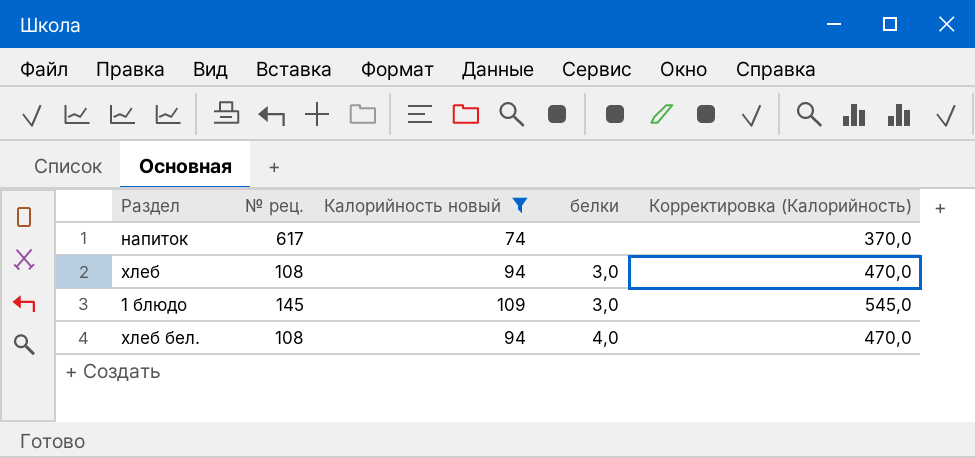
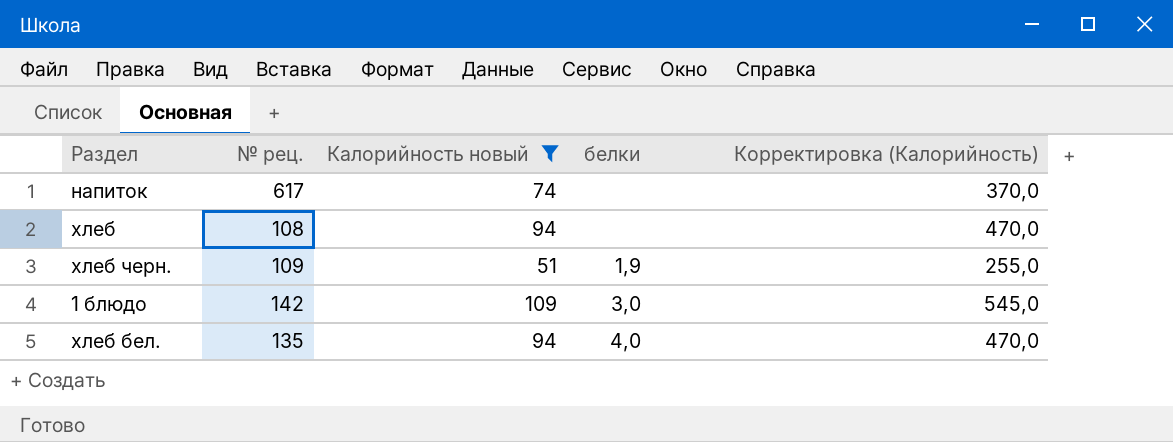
хлеб | белки: 3,0 -> none
row хлеб черн.: none -> 109 | 51 | 1,9 | 255,0
1 блюдо | № рец.: 145 -> 142
хлеб бел. | № рец.: 108 -> 135

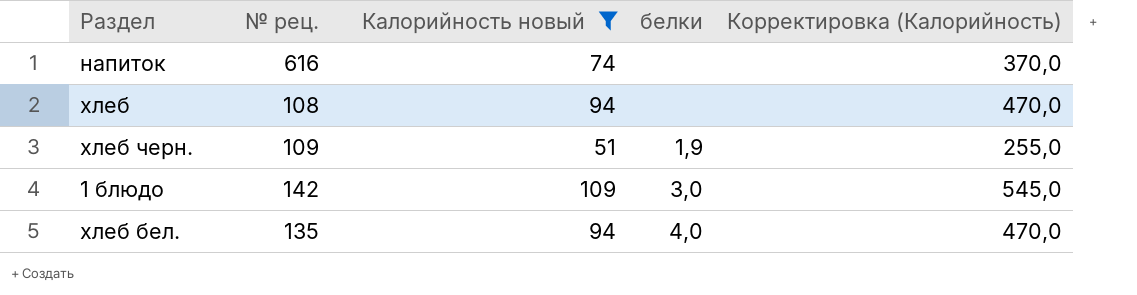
напиток | № рец.: 617 -> 616

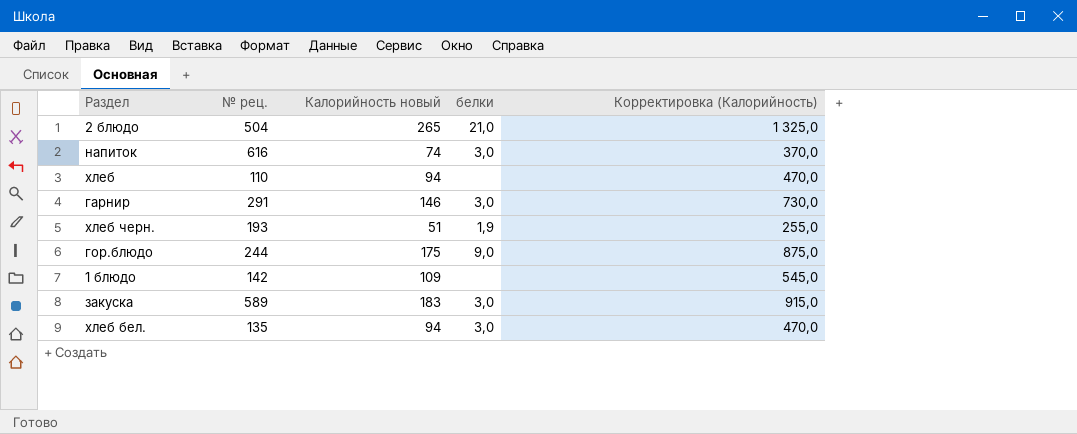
filter: Калорийность новый <= 109 -> none
напиток | белки: none -> 3,0
хлеб | № рец.: 108 -> 110
хлеб черн. | № рец.: 109 -> 193
1 блюдо | белки: 3,0 -> none
хлеб бел. | белки: 4,0 -> 3,0

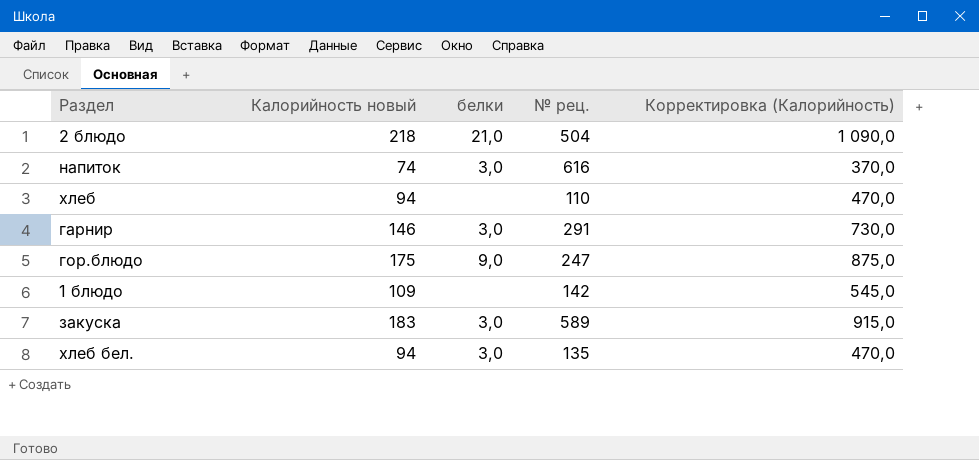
column № рец. | position: 2 -> 4
row хлеб черн.: 193 | 51 | 1,9 | 255,0 -> none
2 блюдо | Калорийность новый: 265 -> 218
2 блюдо | Корректировка (Калорийность): 1 325,0 -> 1 090,0
гор.блюдо | № рец.: 244 -> 247

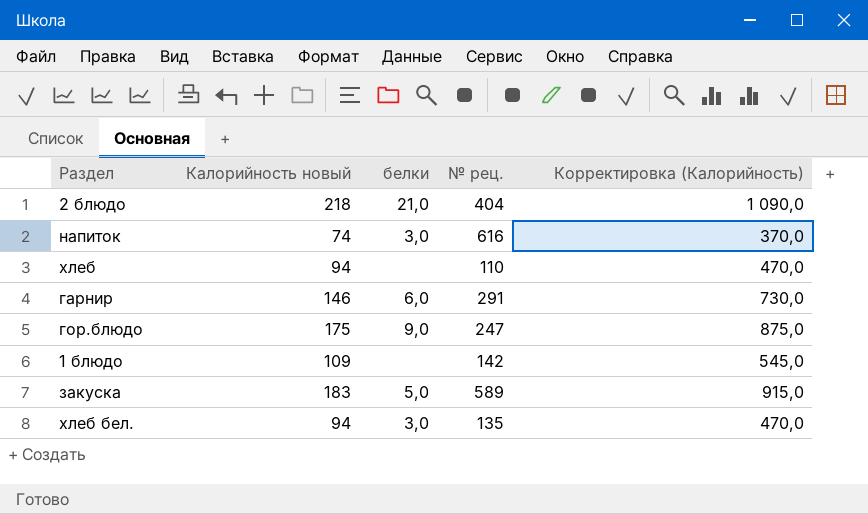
2 блюдо | № рец.: 504 -> 404
гарнир | белки: 3,0 -> 6,0
закуска | белки: 3,0 -> 5,0

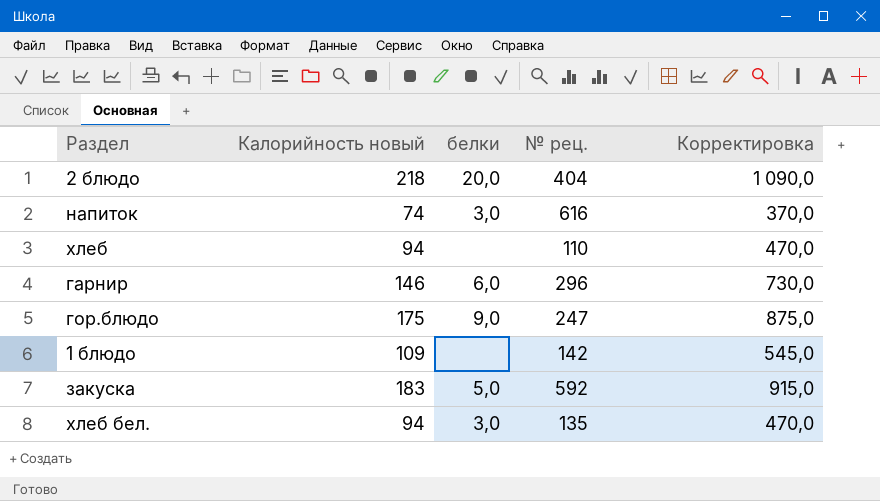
column name: Корректировка (Калорийность) -> Корректировка
2 блюдо | белки: 21,0 -> 20,0
гарнир | № рец.: 291 -> 296
закуска | № рец.: 589 -> 592

